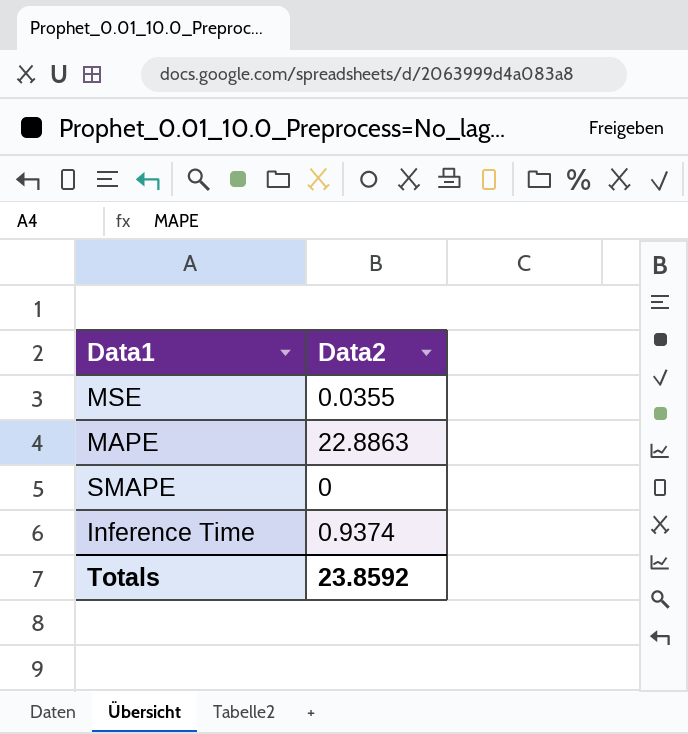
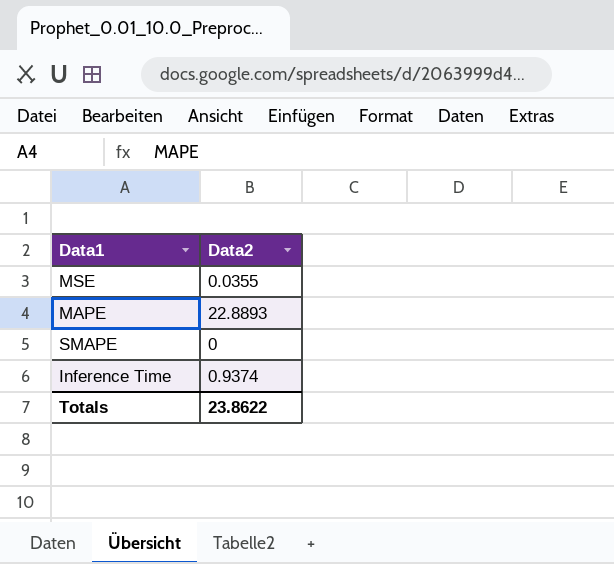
MAPE | Data2: 22.8863 -> 22.8893
Totals | Data2: 23.8592 -> 23.8622

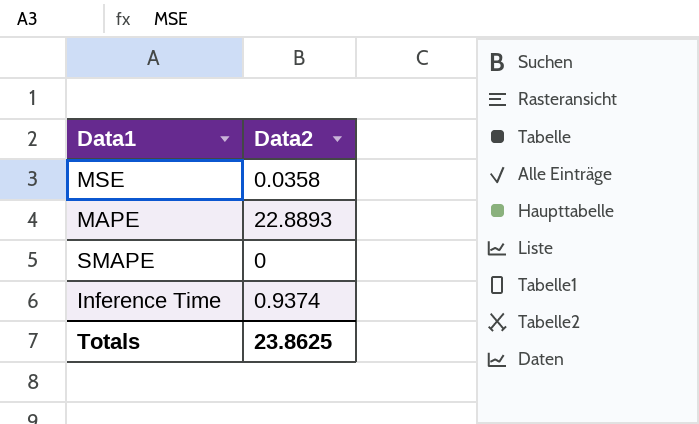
MSE | Data2: 0.0355 -> 0.0358
Totals | Data2: 23.8622 -> 23.8625

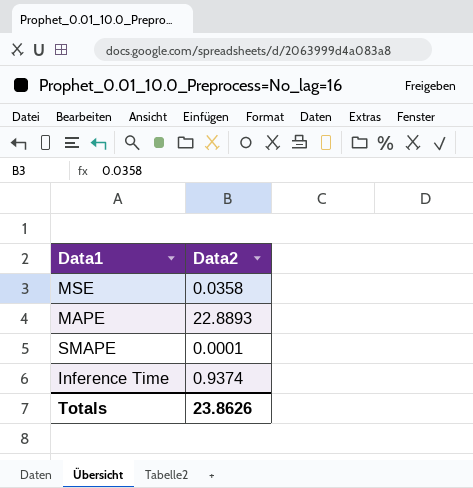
SMAPE | Data2: 0 -> 0.0001
Totals | Data2: 23.8625 -> 23.8626

